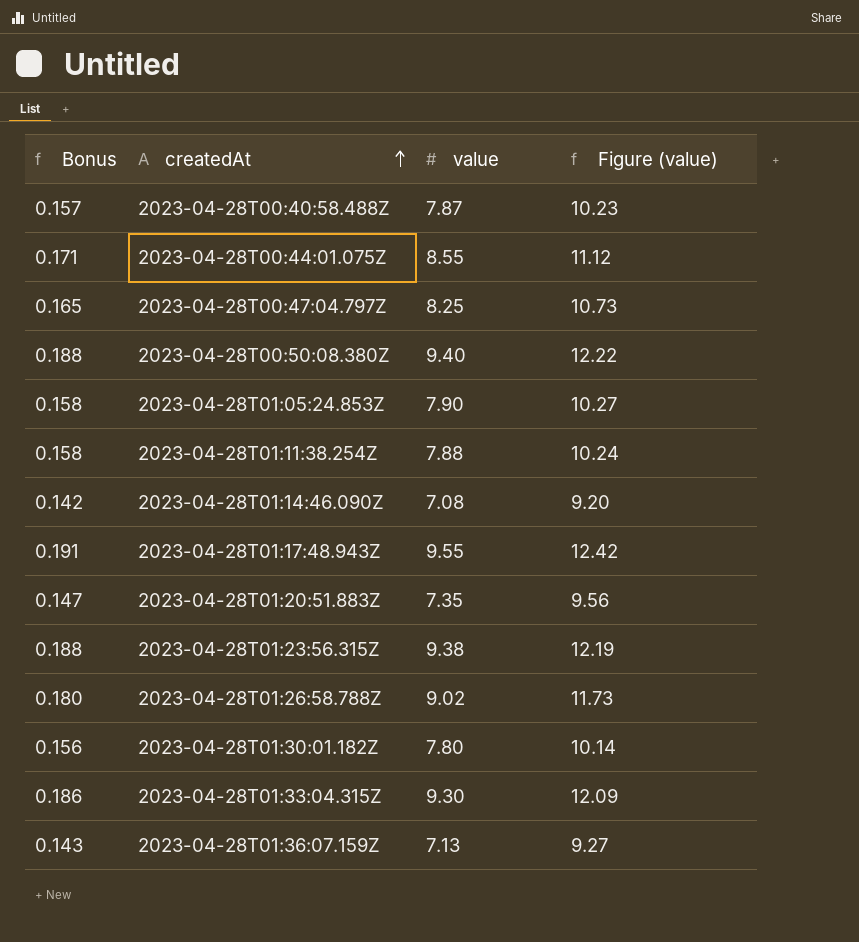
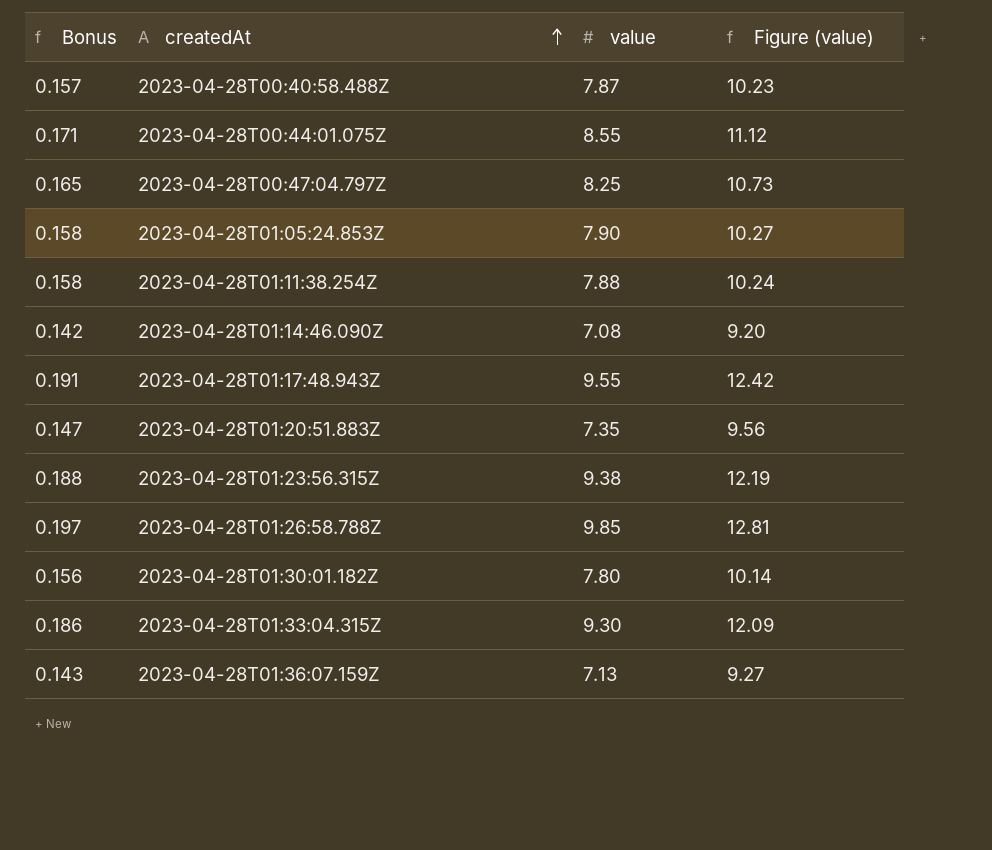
row 2023-04-28T00:50:08.380Z: 0.188 | 9.40 | 12.22 -> none
2023-04-28T01:26:58.788Z | Bonus: 0.180 -> 0.197
2023-04-28T01:26:58.788Z | value: 9.02 -> 9.85
2023-04-28T01:26:58.788Z | Figure (value): 11.73 -> 12.81

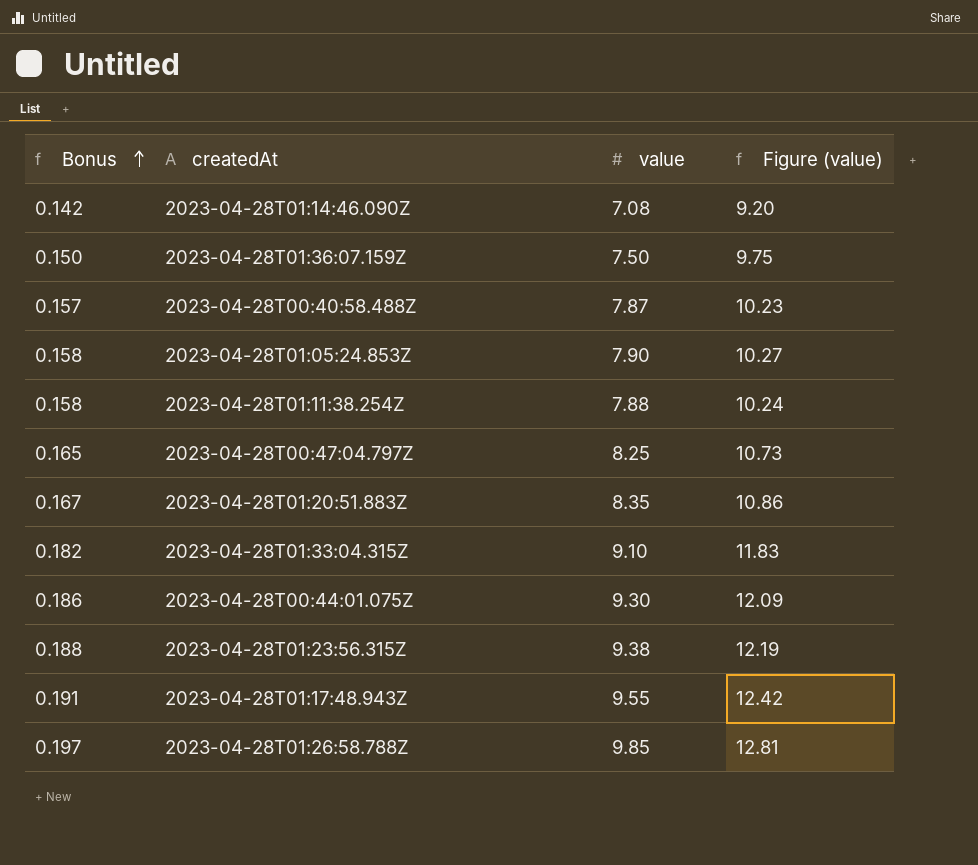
row order: createdAt ascending -> Bonus ascending
row 2023-04-28T01:30:01.182Z: 0.156 | 7.80 | 10.14 -> none
2023-04-28T01:36:07.159Z | Bonus: 0.143 -> 0.150
2023-04-28T01:36:07.159Z | value: 7.13 -> 7.50
2023-04-28T01:36:07.159Z | Figure (value): 9.27 -> 9.75
2023-04-28T01:20:51.883Z | Bonus: 0.147 -> 0.167
2023-04-28T01:20:51.883Z | value: 7.35 -> 8.35
2023-04-28T01:20:51.883Z | Figure (value): 9.56 -> 10.86
2023-04-28T01:33:04.315Z | Bonus: 0.186 -> 0.182
2023-04-28T01:33:04.315Z | value: 9.30 -> 9.10
2023-04-28T01:33:04.315Z | Figure (value): 12.09 -> 11.83
2023-04-28T00:44:01.075Z | Bonus: 0.171 -> 0.186
2023-04-28T00:44:01.075Z | value: 8.55 -> 9.30
2023-04-28T00:44:01.075Z | Figure (value): 11.12 -> 12.09

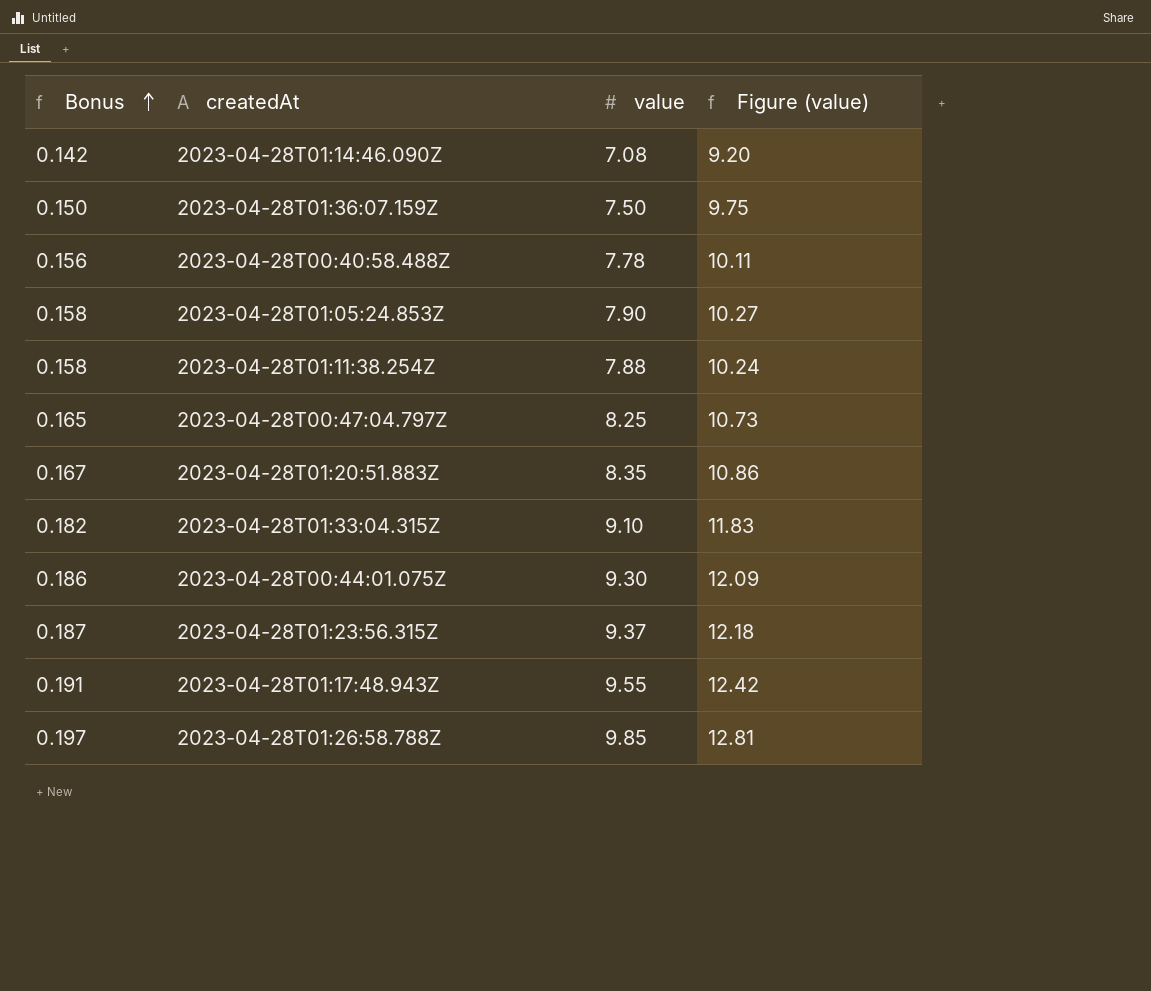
2023-04-28T00:40:58.488Z | Bonus: 0.157 -> 0.156
2023-04-28T00:40:58.488Z | value: 7.87 -> 7.78
2023-04-28T00:40:58.488Z | Figure (value): 10.23 -> 10.11
2023-04-28T01:23:56.315Z | Bonus: 0.188 -> 0.187
2023-04-28T01:23:56.315Z | value: 9.38 -> 9.37
2023-04-28T01:23:56.315Z | Figure (value): 12.19 -> 12.18

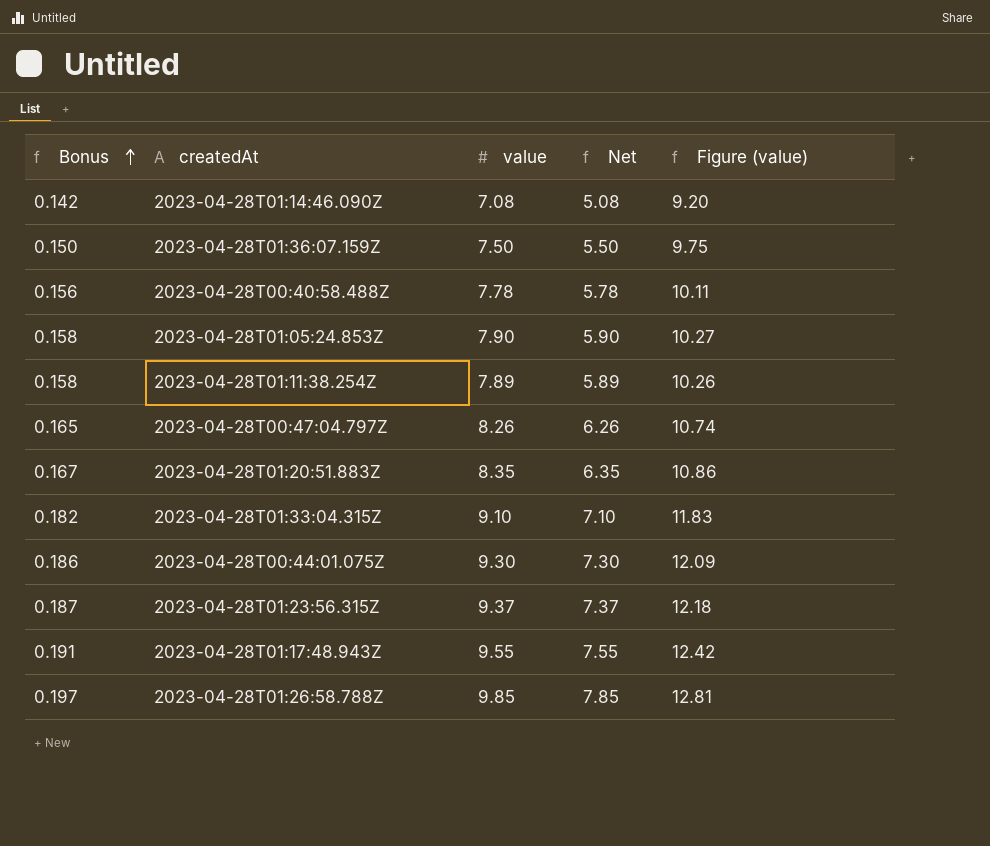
column Net | formula: none -> [value] - 2
2023-04-28T01:11:38.254Z | value: 7.88 -> 7.89
2023-04-28T01:11:38.254Z | Figure (value): 10.24 -> 10.26
2023-04-28T00:47:04.797Z | value: 8.25 -> 8.26
2023-04-28T00:47:04.797Z | Figure (value): 10.73 -> 10.74

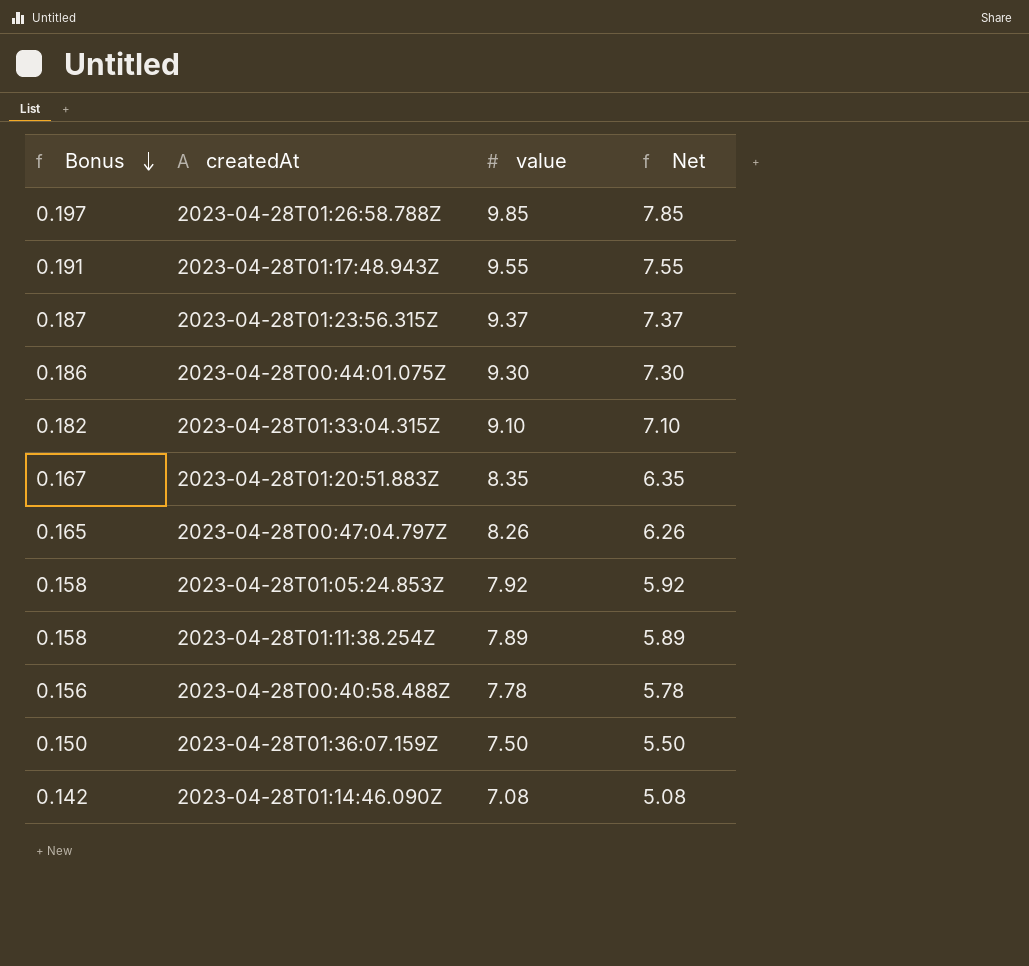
row order: Bonus ascending -> Bonus descending
column Figure (value) | formula: [value] * 1.3 -> none
2023-04-28T01:05:24.853Z | value: 7.90 -> 7.92
2023-04-28T01:05:24.853Z | Net: 5.90 -> 5.92

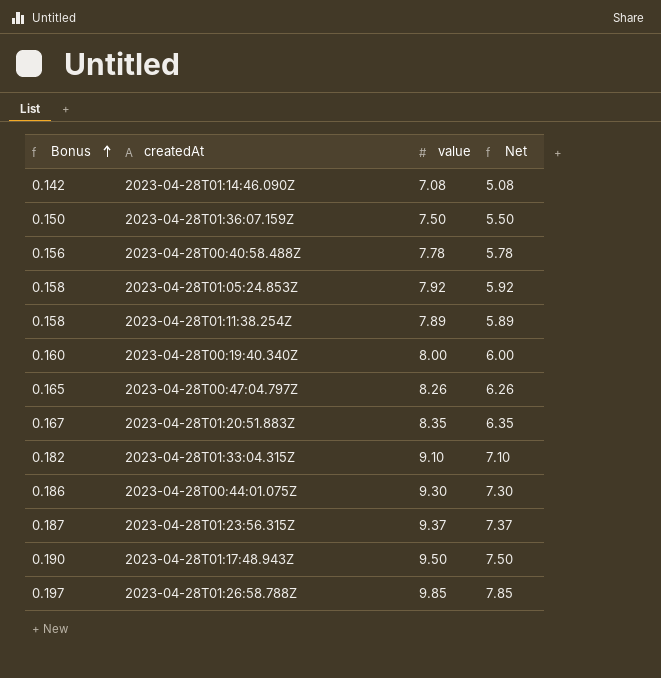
row order: Bonus descending -> Bonus ascending
row 2023-04-28T00:19:40.340Z: none -> 0.160 | 8.00 | 6.00
2023-04-28T01:17:48.943Z | Bonus: 0.191 -> 0.190
2023-04-28T01:17:48.943Z | value: 9.55 -> 9.50
2023-04-28T01:17:48.943Z | Net: 7.55 -> 7.50

